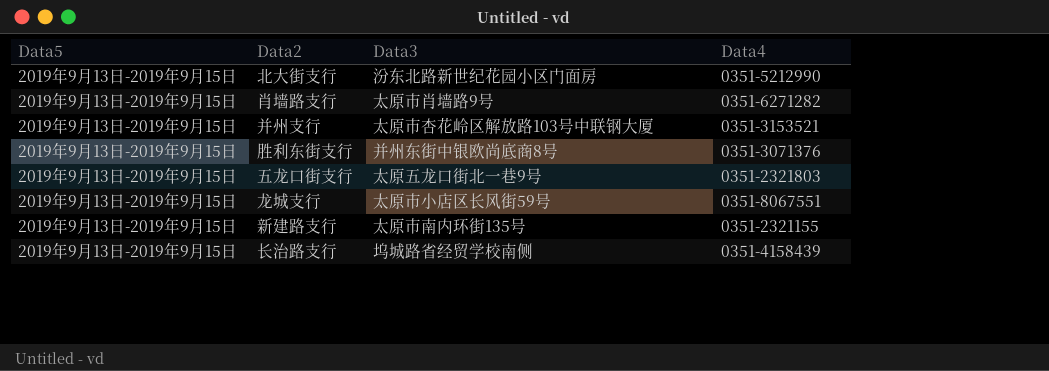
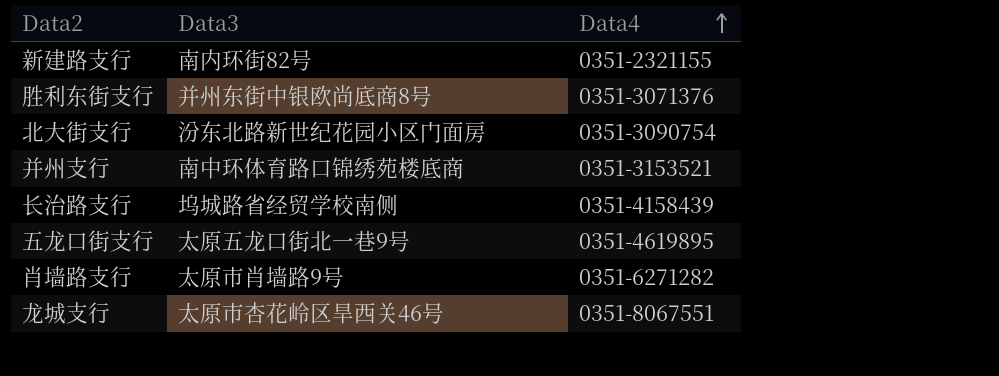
row order: none -> Data4 ascending
column Data5 | position: 1 -> none
新建路支行 | Data3: 太原市南内环街135号 -> 南内环街82号
北大街支行 | Data4: 0351-5212990 -> 0351-3090754
并州支行 | Data3: 太原市杏花岭区解放路103号中联钢大厦 -> 南中环体育路口锦绣苑楼底商
五龙口街支行 | Data4: 0351-2321803 -> 0351-4619895
龙城支行 | Data3: 太原市小店区长风街59号 -> 太原市杏花岭区旱西关46号

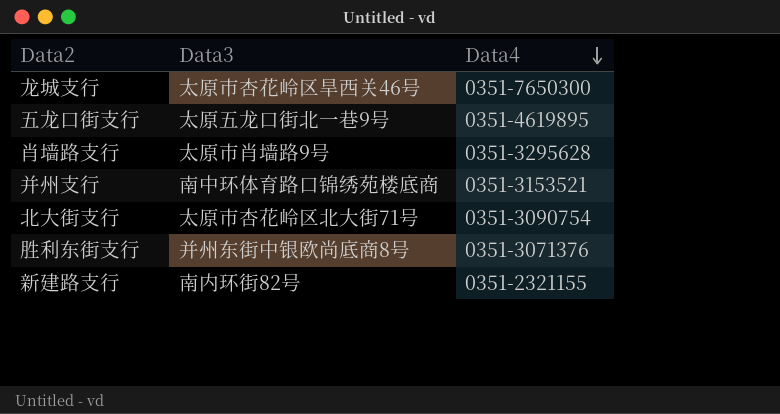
row order: Data4 ascending -> Data4 descending
row 长治路支行: 坞城路省经贸学校南侧 | 0351-4158439 -> none
龙城支行 | Data4: 0351-8067551 -> 0351-7650300
肖墙路支行 | Data4: 0351-6271282 -> 0351-3295628
北大街支行 | Data3: 汾东北路新世纪花园小区门面房 -> 太原市杏花岭区北大街71号

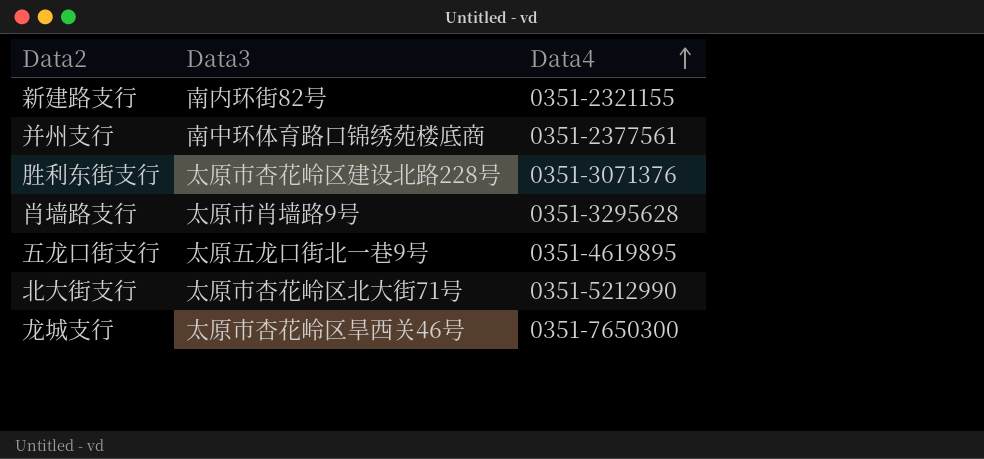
row order: Data4 descending -> Data4 ascending
并州支行 | Data4: 0351-3153521 -> 0351-2377561
胜利东街支行 | Data3: 并州东街中银欧尚底商8号 -> 太原市杏花岭区建设北路228号
北大街支行 | Data4: 0351-3090754 -> 0351-5212990

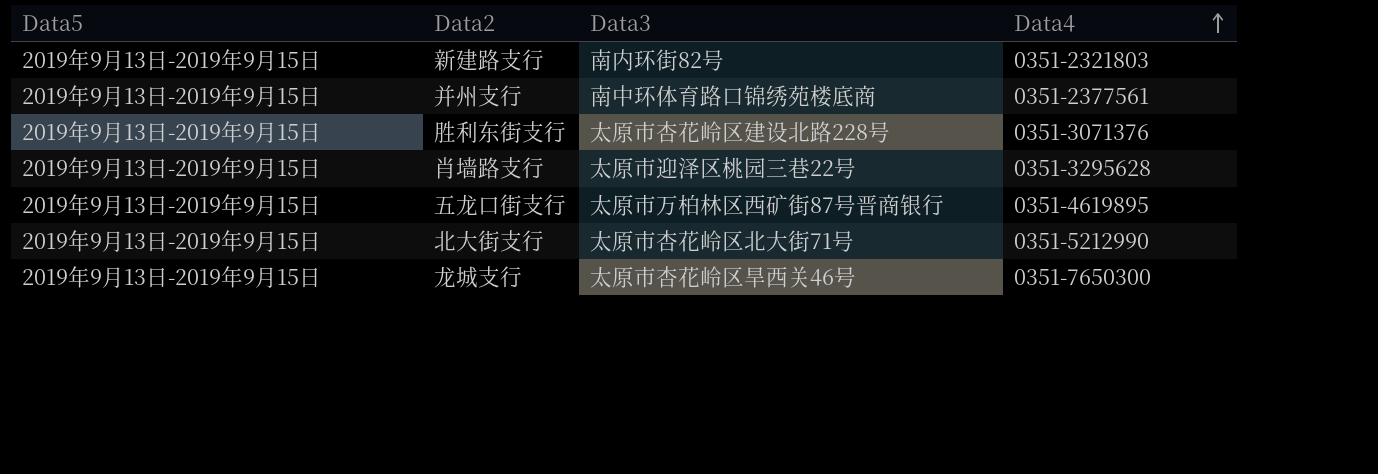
column Data5 | position: none -> 1
新建路支行 | Data4: 0351-2321155 -> 0351-2321803
肖墙路支行 | Data3: 太原市肖墙路9号 -> 太原市迎泽区桃园三巷22号
五龙口街支行 | Data3: 太原五龙口街北一巷9号 -> 太原市万柏林区西矿街87号晋商银行

